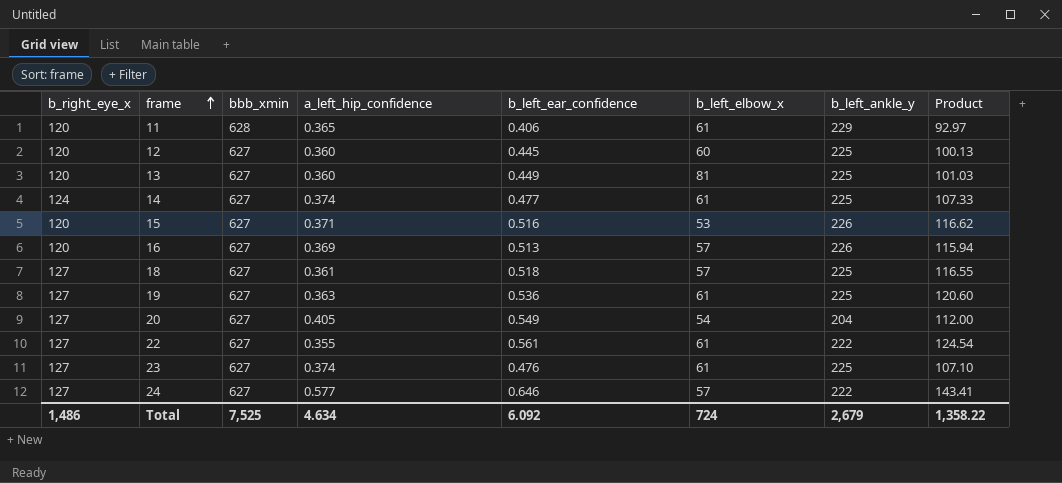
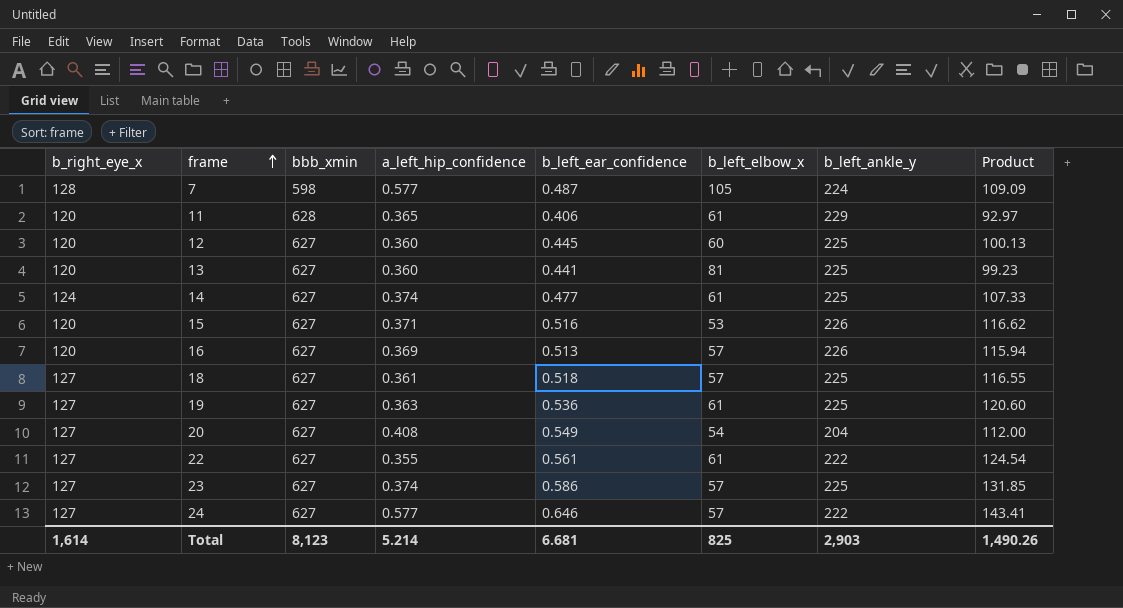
row 7: none -> 128 | 598 | 0.577 | 0.487 | 105 | 224 | 109.09
13 | b_left_ear_confidence: 0.449 -> 0.441
13 | Product: 101.03 -> 99.23
20 | a_left_hip_confidence: 0.405 -> 0.408
23 | b_left_ear_confidence: 0.476 -> 0.586
23 | b_left_elbow_x: 61 -> 57
23 | Product: 107.10 -> 131.85
Total | b_right_eye_x: 1,486 -> 1,614
Total | bbb_xmin: 7,525 -> 8,123
Total | a_left_hip_confidence: 4.634 -> 5.214
Total | b_left_ear_confidence: 6.092 -> 6.681
Total | b_left_elbow_x: 724 -> 825
Total | b_left_ankle_y: 2,679 -> 2,903
Total | Product: 1,358.22 -> 1,490.26

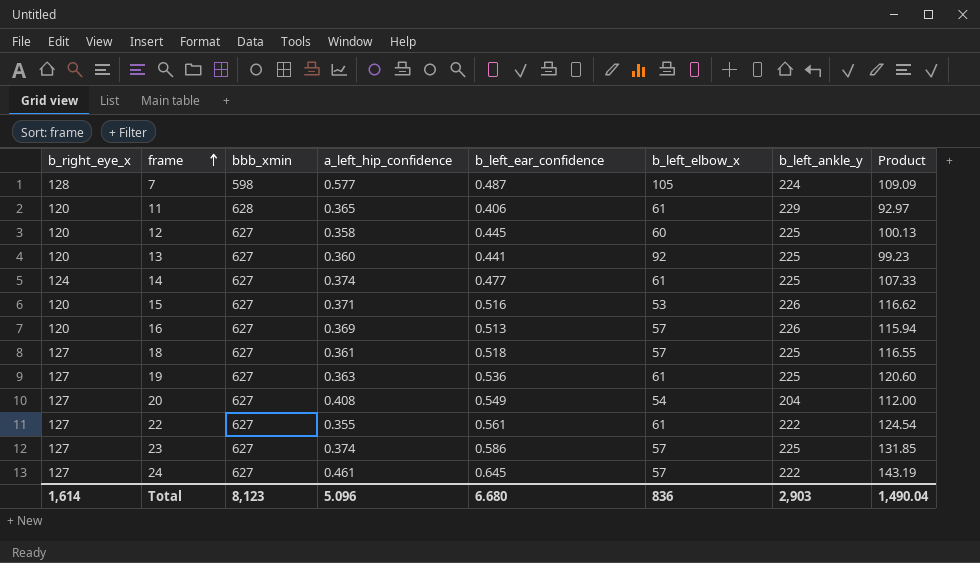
12 | a_left_hip_confidence: 0.360 -> 0.358
13 | b_left_elbow_x: 81 -> 92
24 | a_left_hip_confidence: 0.577 -> 0.461
24 | b_left_ear_confidence: 0.646 -> 0.645
24 | Product: 143.41 -> 143.19
Total | a_left_hip_confidence: 5.214 -> 5.096
Total | b_left_ear_confidence: 6.681 -> 6.680
Total | b_left_elbow_x: 825 -> 836
Total | Product: 1,490.26 -> 1,490.04

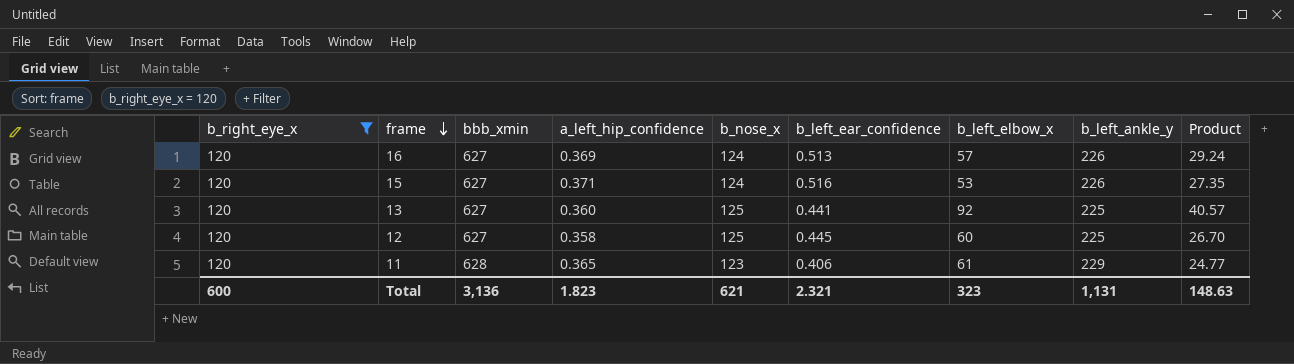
filter: none -> b_right_eye_x = 120
row order: frame ascending -> frame descending
column b_nose_x | position: none -> 5
column Product | formula: [b_left_ear_confidence] * [b_left_ankle_y] -> [b_left_ear_confidence] * [b_left_elbow_x]
Total | b_right_eye_x: 1,614 -> 600
Total | bbb_xmin: 8,123 -> 3,136
Total | a_left_hip_confidence: 5.096 -> 1.823
Total | b_left_ear_confidence: 6.680 -> 2.321
Total | b_left_elbow_x: 836 -> 323
Total | b_left_ankle_y: 2,903 -> 1,131
Total | Product: 1,490.04 -> 148.63

